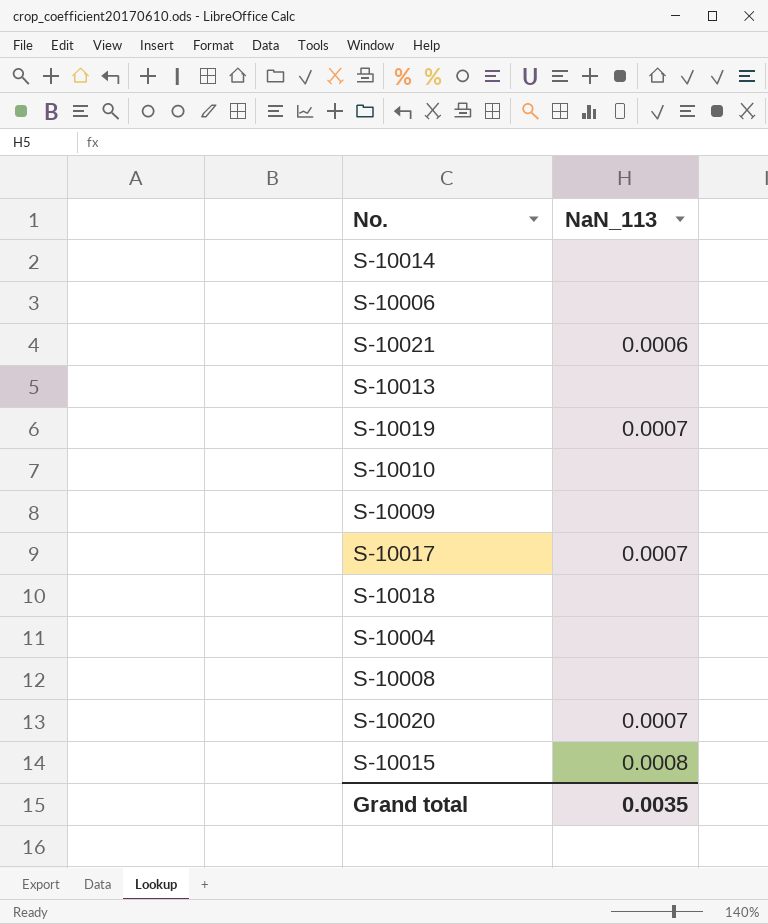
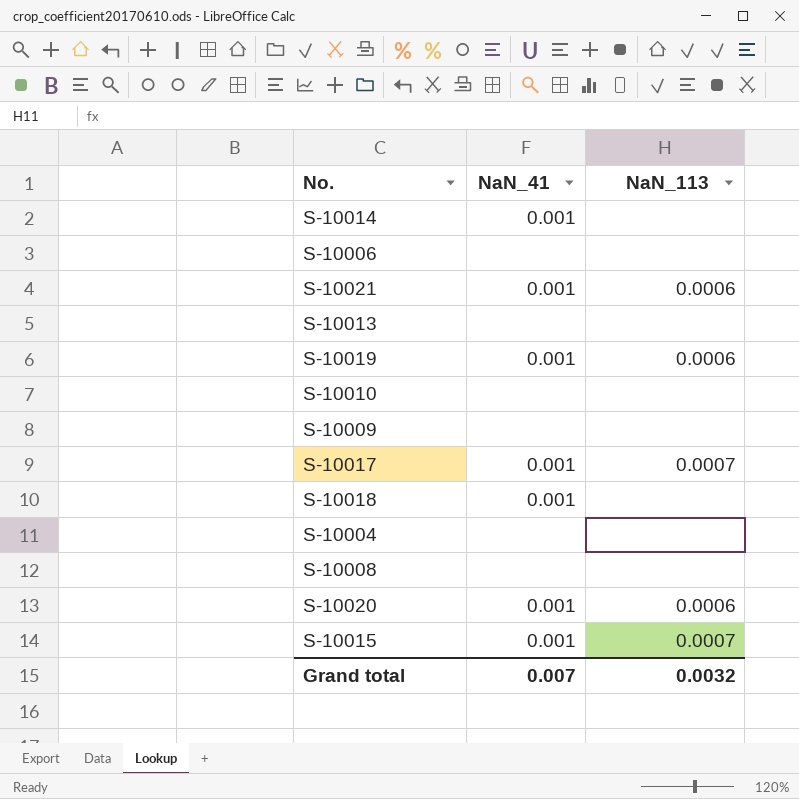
column NaN_41 | position: none -> 2
S-10019 | NaN_113: 0.0007 -> 0.0006
S-10020 | NaN_113: 0.0007 -> 0.0006
S-10015 | NaN_113: 0.0008 -> 0.0007
Grand total | NaN_113: 0.0035 -> 0.0032

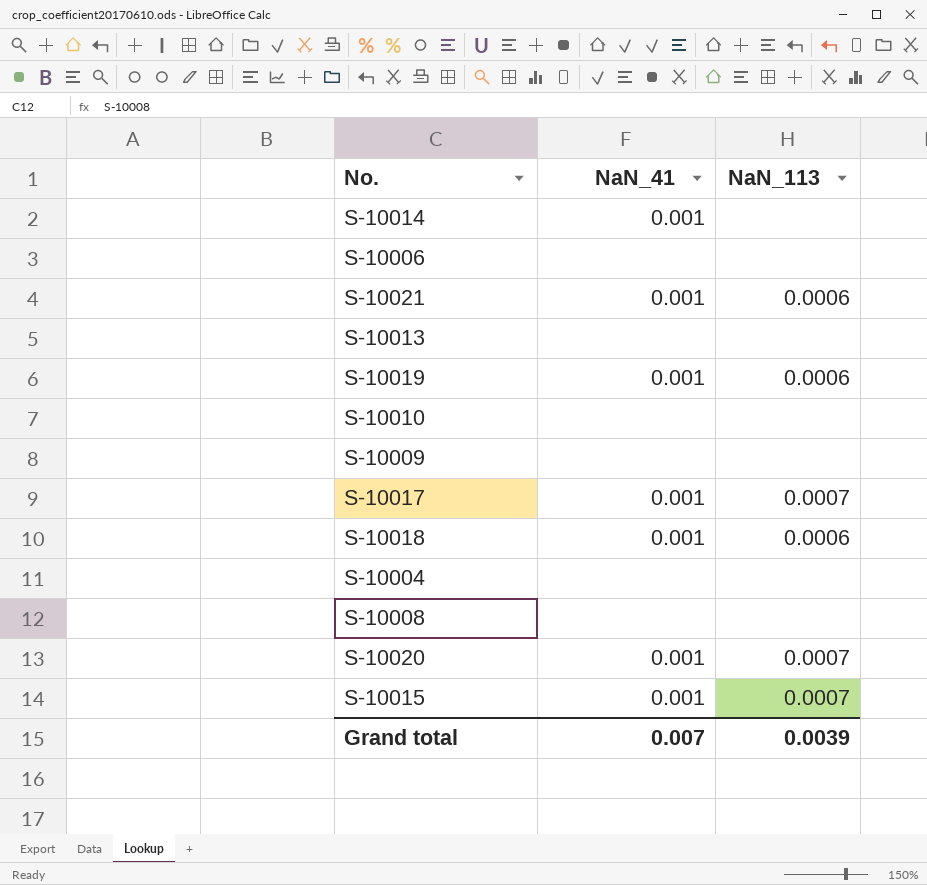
S-10018 | NaN_113: none -> 0.0006
S-10020 | NaN_113: 0.0006 -> 0.0007
Grand total | NaN_113: 0.0032 -> 0.0039

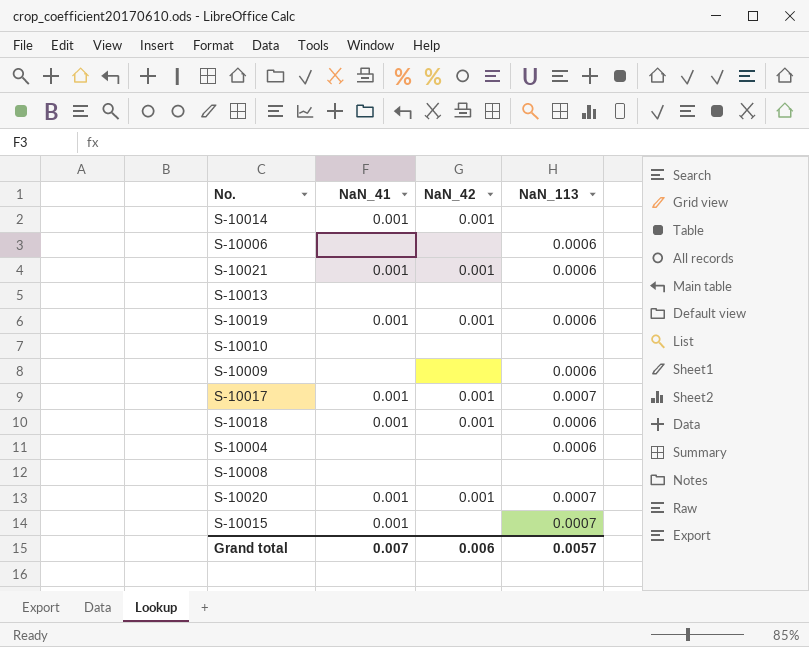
column NaN_42 | position: none -> 3
S-10006 | NaN_113: none -> 0.0006
S-10009 | NaN_113: none -> 0.0006
S-10004 | NaN_113: none -> 0.0006
Grand total | NaN_113: 0.0039 -> 0.0057

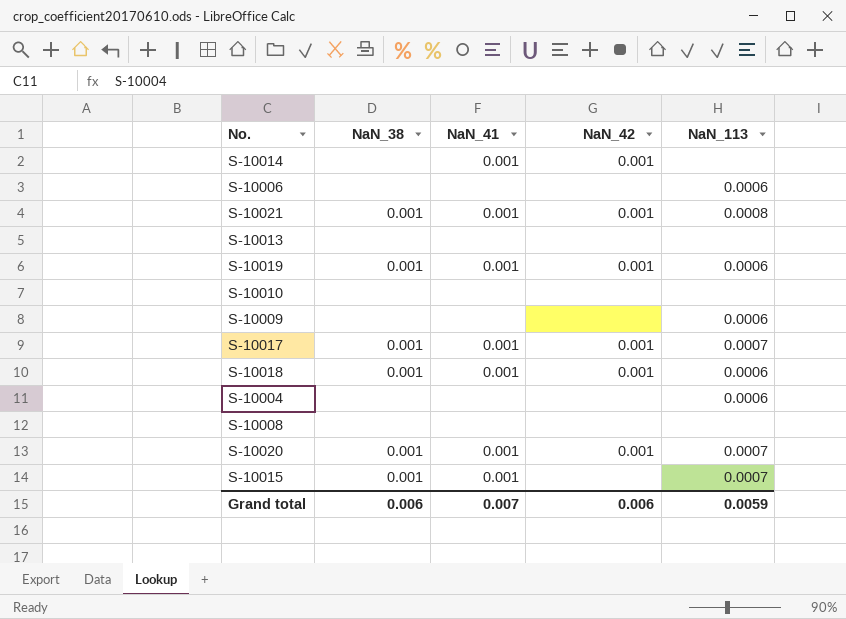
column NaN_38 | position: none -> 2
S-10021 | NaN_113: 0.0006 -> 0.0008
Grand total | NaN_113: 0.0057 -> 0.0059

